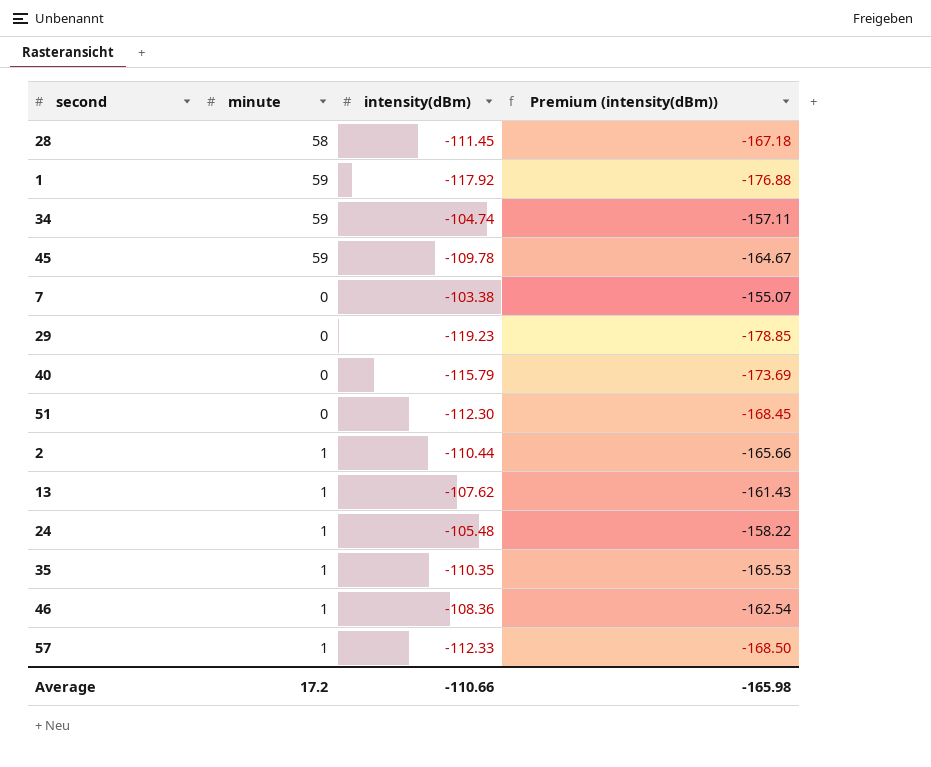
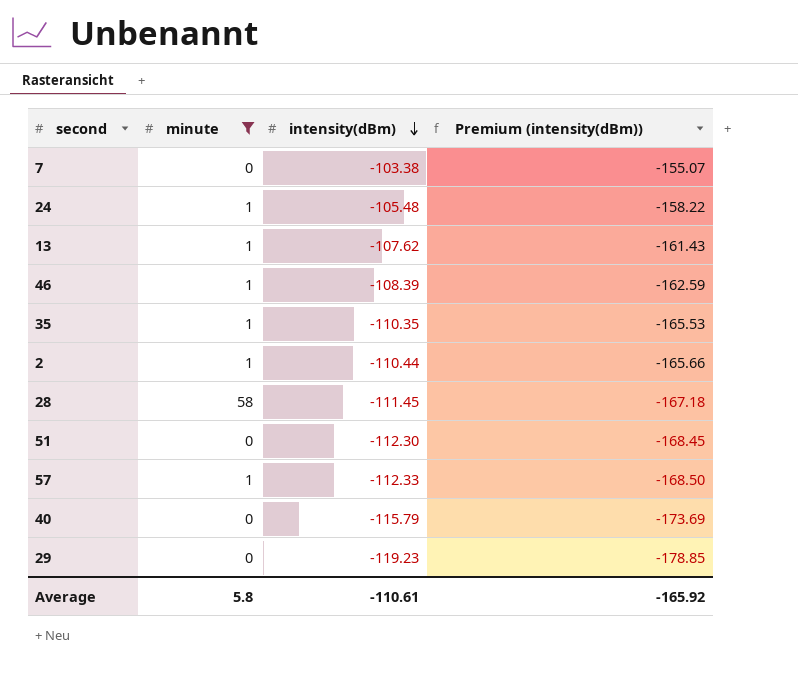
filter: none -> minute != 59
row order: none -> intensity(dBm) descending
46 | intensity(dBm): -108.36 -> -108.39
46 | Premium (intensity(dBm)): -162.54 -> -162.59
Average | minute: 17.2 -> 5.8
Average | intensity(dBm): -110.66 -> -110.61
Average | Premium (intensity(dBm)): -165.98 -> -165.92

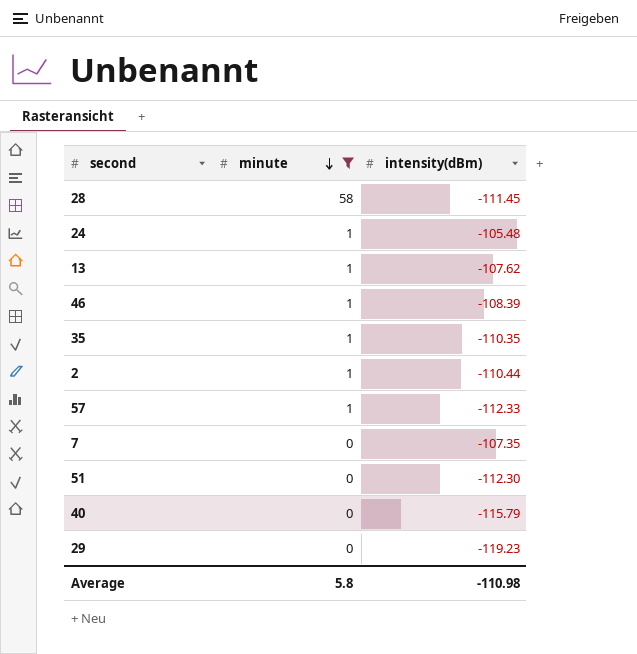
row order: intensity(dBm) descending -> minute descending
column Premium (intensity(dBm)) | formula: [intensity(dBm)] * 1.5 -> none
7 | intensity(dBm): -103.38 -> -107.35
Average | intensity(dBm): -110.61 -> -110.98

